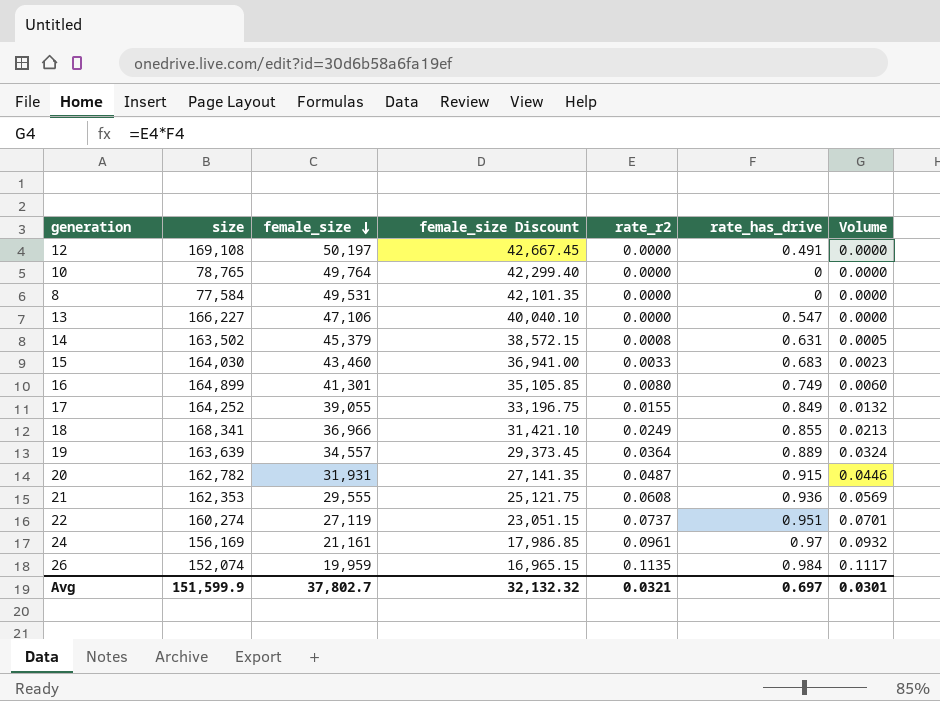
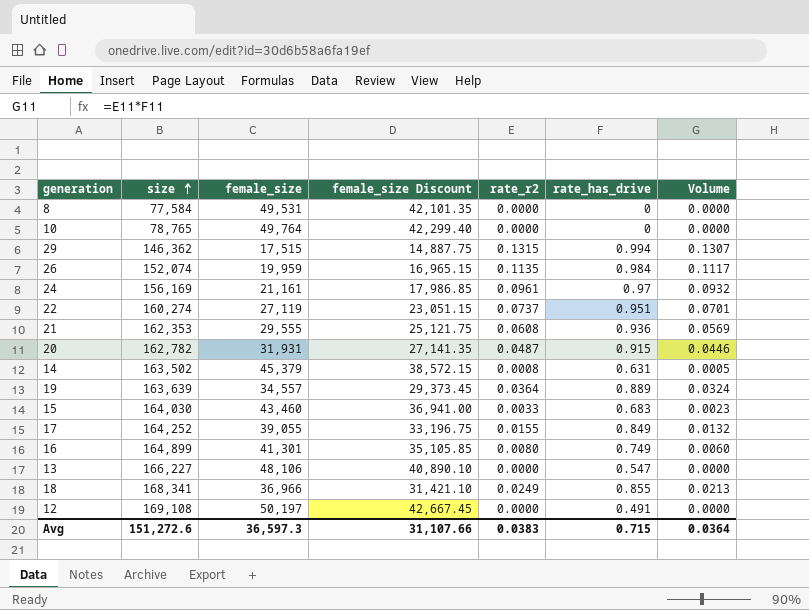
row order: female_size descending -> size ascending
row 29: none -> 146,362 | 17,515 | 14,887.75 | 0.1315 | 0.994 | 0.1307
13 | female_size: 47,106 -> 48,106
13 | female_size Discount: 40,040.10 -> 40,890.10
Avg | size: 151,599.9 -> 151,272.6
Avg | female_size: 37,802.7 -> 36,597.3
Avg | female_size Discount: 32,132.32 -> 31,107.66
Avg | rate_r2: 0.0321 -> 0.0383
Avg | rate_has_drive: 0.697 -> 0.715
Avg | Volume: 0.0301 -> 0.0364

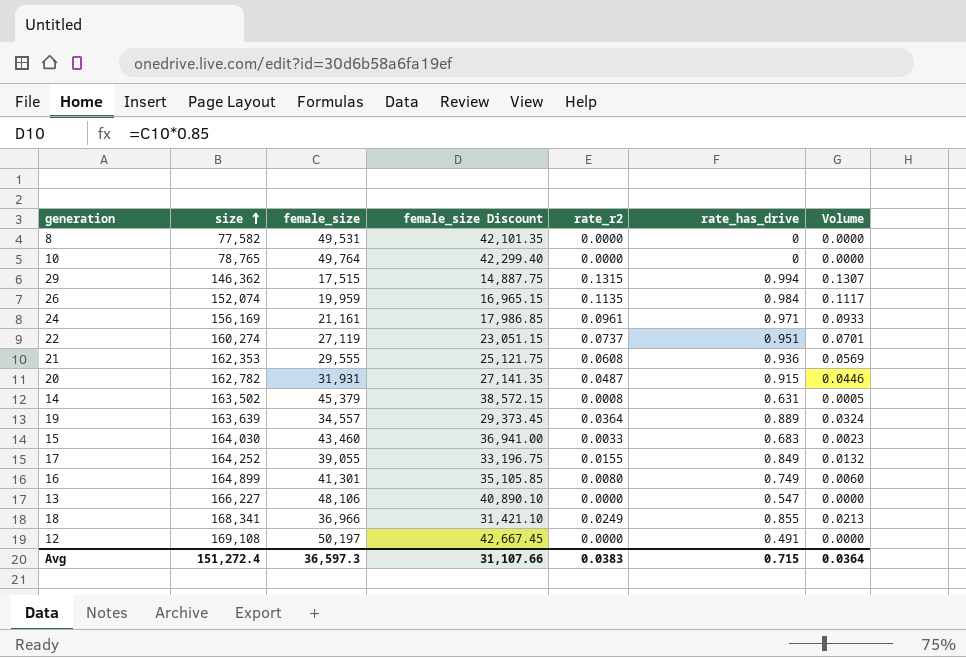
8 | size: 77,584 -> 77,582
24 | rate_has_drive: 0.97 -> 0.971
24 | Volume: 0.0932 -> 0.0933
Avg | size: 151,272.6 -> 151,272.4

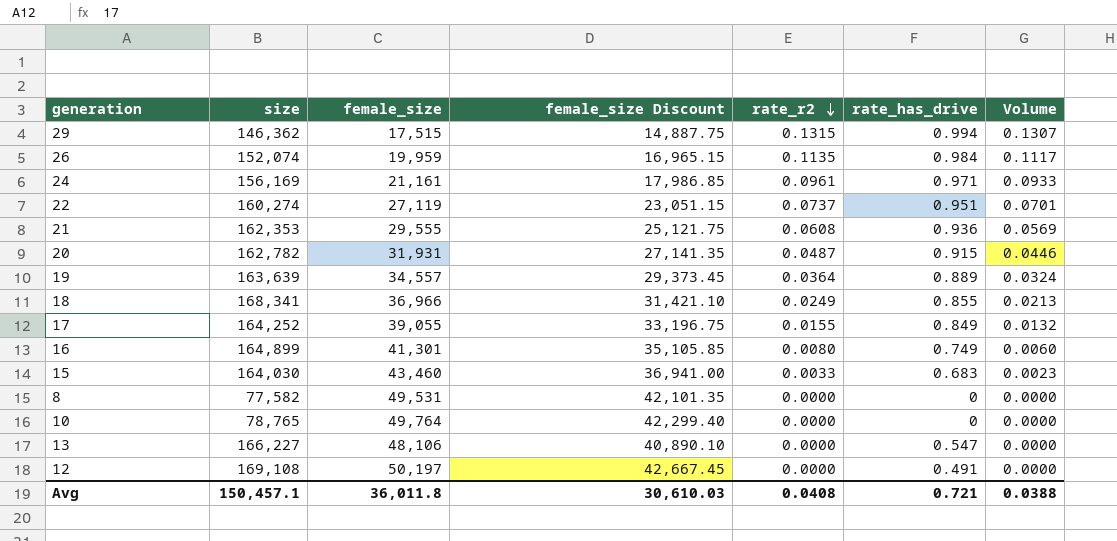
row order: size ascending -> rate_r2 descending
row 14: 163,502 | 45,379 | 38,572.15 | 0.0008 | 0.631 | 0.0005 -> none
Avg | size: 151,272.4 -> 150,457.1
Avg | female_size: 36,597.3 -> 36,011.8
Avg | female_size Discount: 31,107.66 -> 30,610.03
Avg | rate_r2: 0.0383 -> 0.0408
Avg | rate_has_drive: 0.715 -> 0.721
Avg | Volume: 0.0364 -> 0.0388

